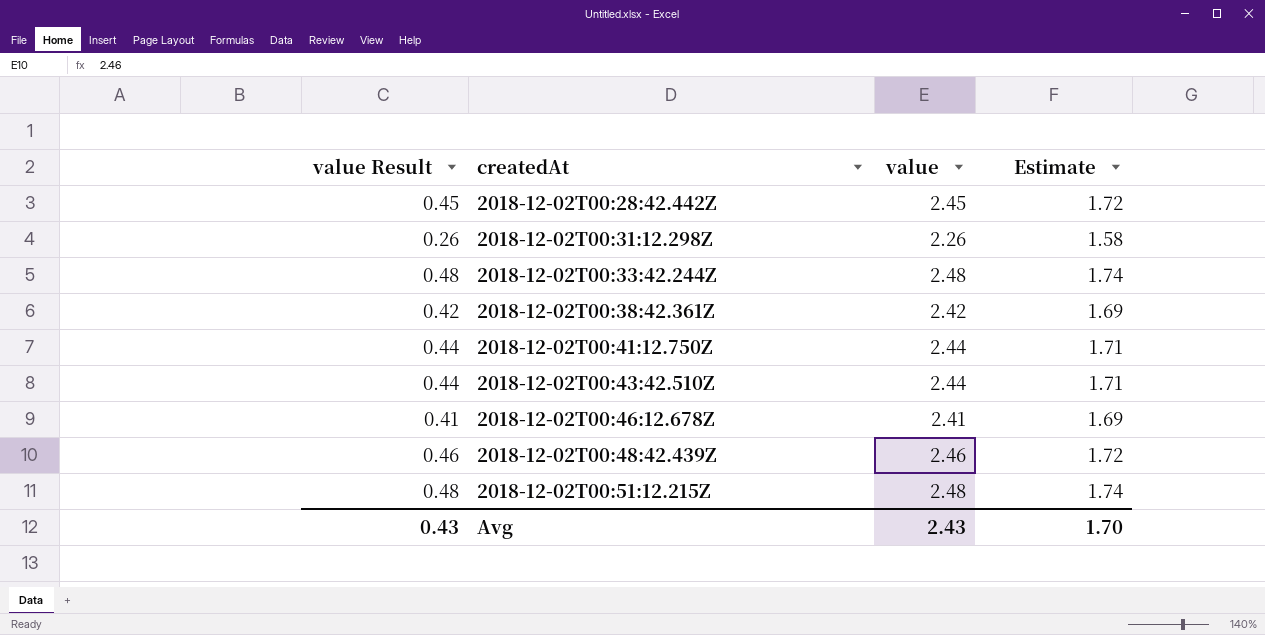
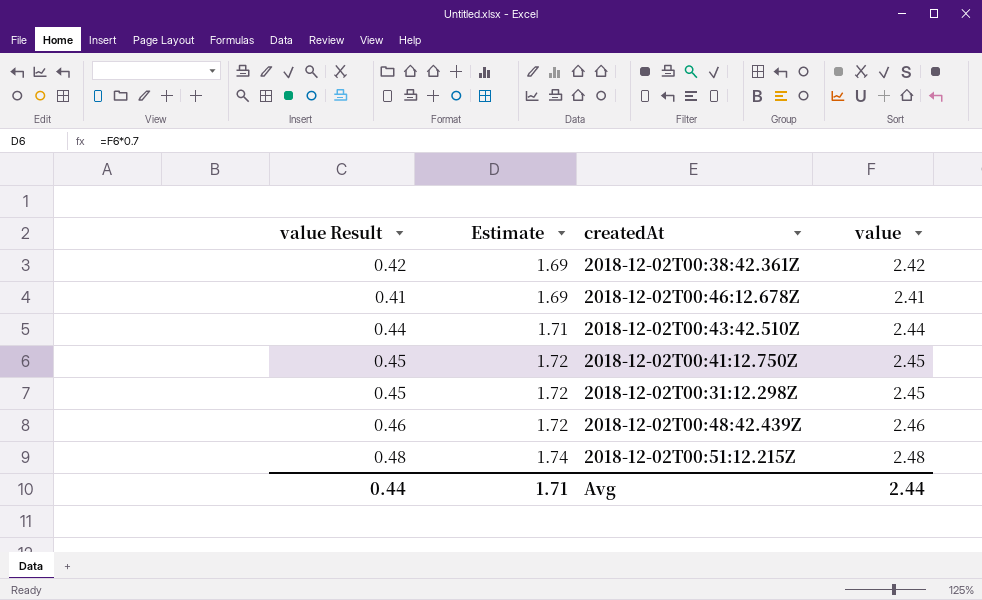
row order: createdAt ascending -> Estimate ascending
column Estimate | position: 4 -> 2
row 2018-12-02T00:28:42.442Z: 0.45 | 2.45 | 1.72 -> none
row 2018-12-02T00:33:42.244Z: 0.48 | 2.48 | 1.74 -> none
2018-12-02T00:41:12.750Z | value Result: 0.44 -> 0.45
2018-12-02T00:41:12.750Z | Estimate: 1.71 -> 1.72
2018-12-02T00:41:12.750Z | value: 2.44 -> 2.45
2018-12-02T00:31:12.298Z | value Result: 0.26 -> 0.45
2018-12-02T00:31:12.298Z | Estimate: 1.58 -> 1.72
2018-12-02T00:31:12.298Z | value: 2.26 -> 2.45
Avg | value Result: 0.43 -> 0.44
Avg | Estimate: 1.70 -> 1.71
Avg | value: 2.43 -> 2.44

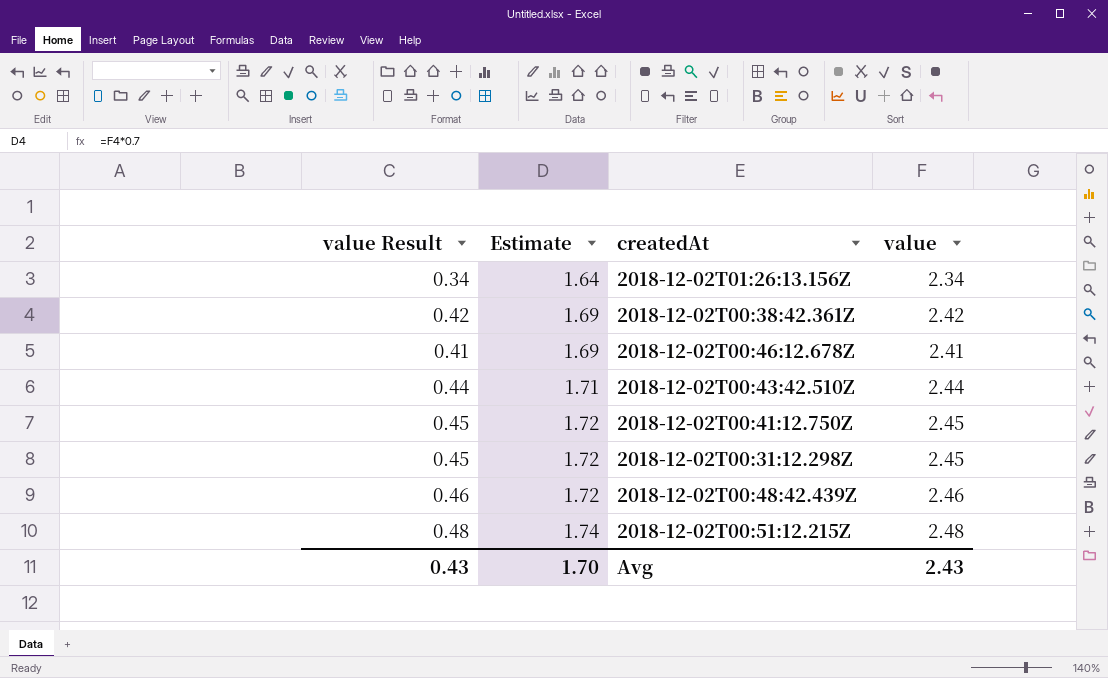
row 2018-12-02T01:26:13.156Z: none -> 0.34 | 1.64 | 2.34
Avg | value Result: 0.44 -> 0.43
Avg | Estimate: 1.71 -> 1.70
Avg | value: 2.44 -> 2.43

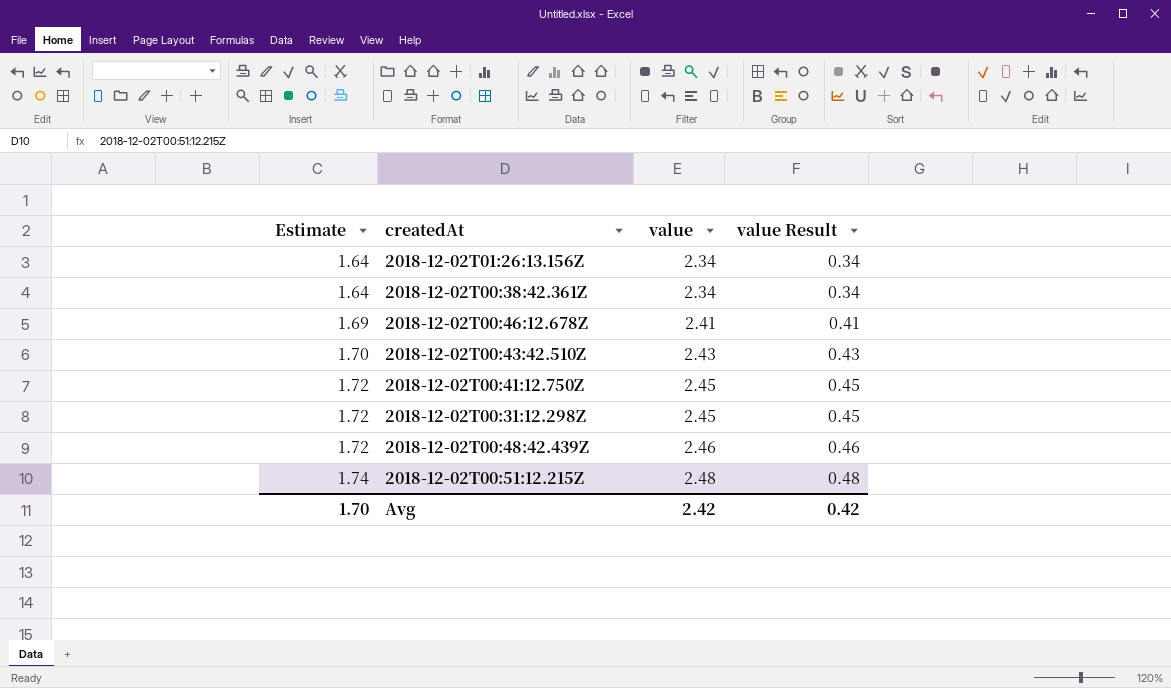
column value Result | position: 1 -> 4
2018-12-02T00:38:42.361Z | Estimate: 1.69 -> 1.64
2018-12-02T00:38:42.361Z | value: 2.42 -> 2.34
2018-12-02T00:38:42.361Z | value Result: 0.42 -> 0.34
2018-12-02T00:43:42.510Z | Estimate: 1.71 -> 1.70
2018-12-02T00:43:42.510Z | value: 2.44 -> 2.43
2018-12-02T00:43:42.510Z | value Result: 0.44 -> 0.43
Avg | value: 2.43 -> 2.42
Avg | value Result: 0.43 -> 0.42

